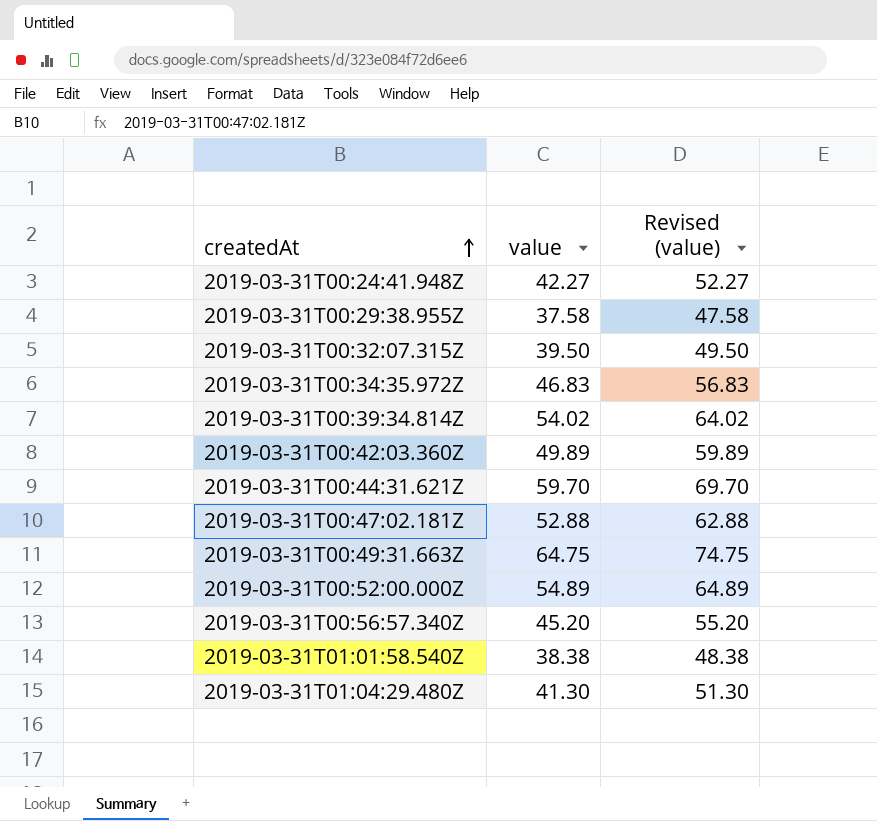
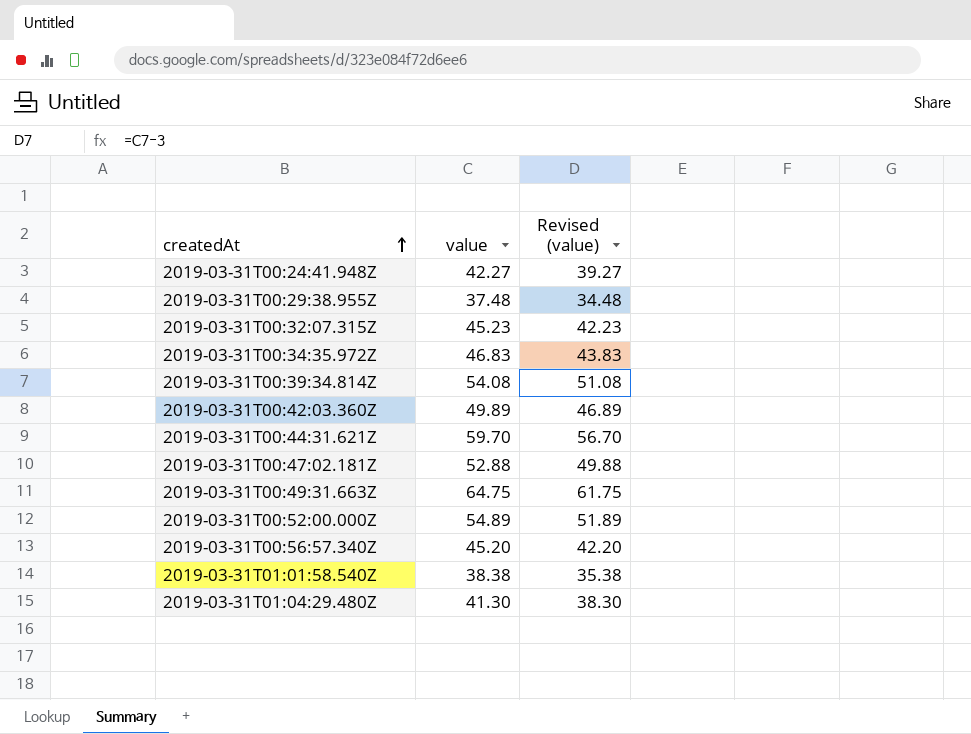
column Revised (value) | formula: [value] + 10 -> [value] - 3
2019-03-31T00:29:38.955Z | value: 37.58 -> 37.48
2019-03-31T00:32:07.315Z | value: 39.50 -> 45.23
2019-03-31T00:39:34.814Z | value: 54.02 -> 54.08

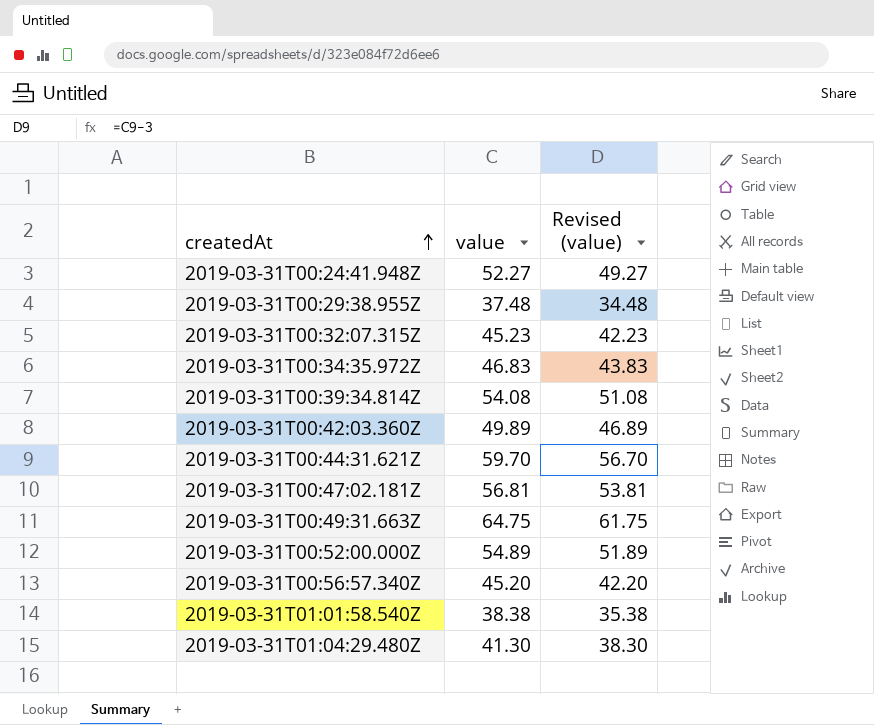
2019-03-31T00:24:41.948Z | value: 42.27 -> 52.27
2019-03-31T00:24:41.948Z | Revised (value): 39.27 -> 49.27
2019-03-31T00:47:02.181Z | value: 52.88 -> 56.81
2019-03-31T00:47:02.181Z | Revised (value): 49.88 -> 53.81

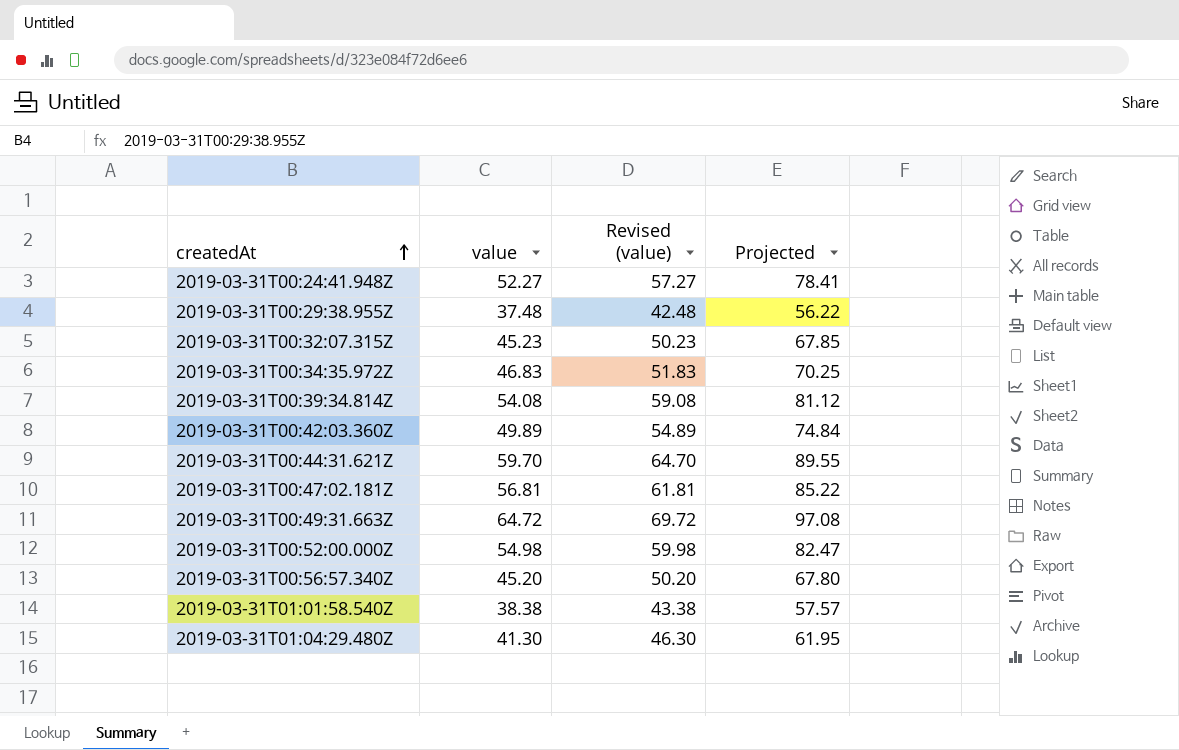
column Revised (value) | formula: [value] - 3 -> [value] + 5
column Projected | formula: none -> [value] * 1.5
2019-03-31T00:49:31.663Z | value: 64.75 -> 64.72
2019-03-31T00:52:00.000Z | value: 54.89 -> 54.98

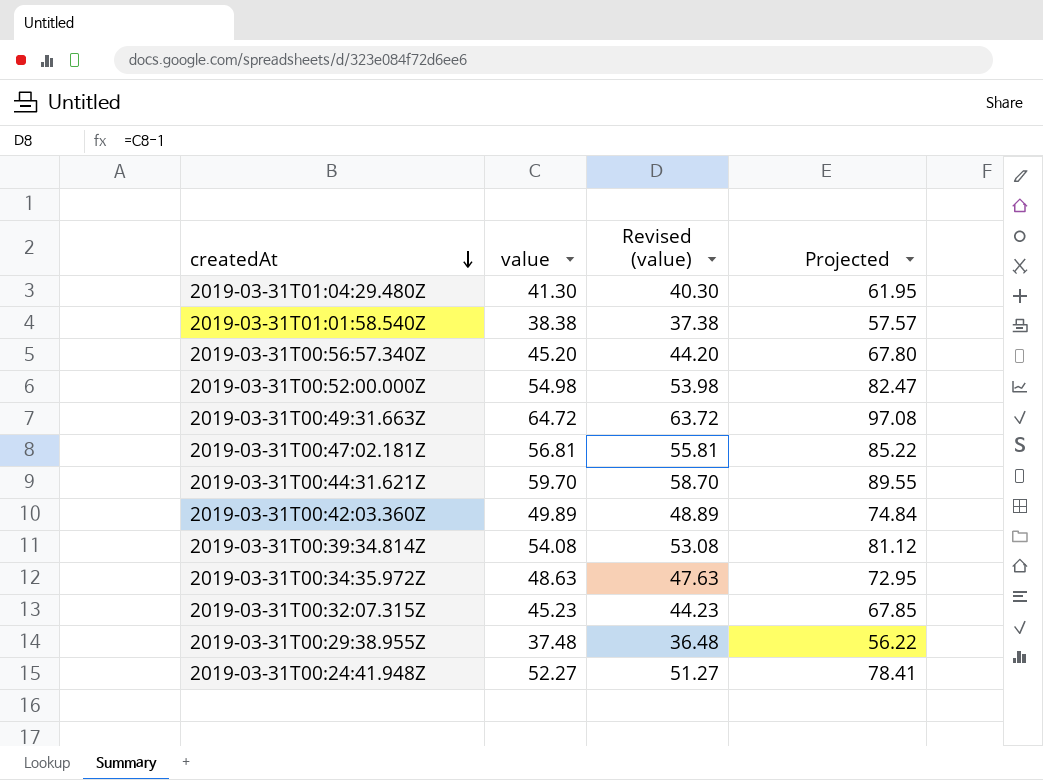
row order: createdAt ascending -> createdAt descending
column Revised (value) | formula: [value] + 5 -> [value] - 1
2019-03-31T00:34:35.972Z | value: 46.83 -> 48.63
2019-03-31T00:34:35.972Z | Projected: 70.25 -> 72.95

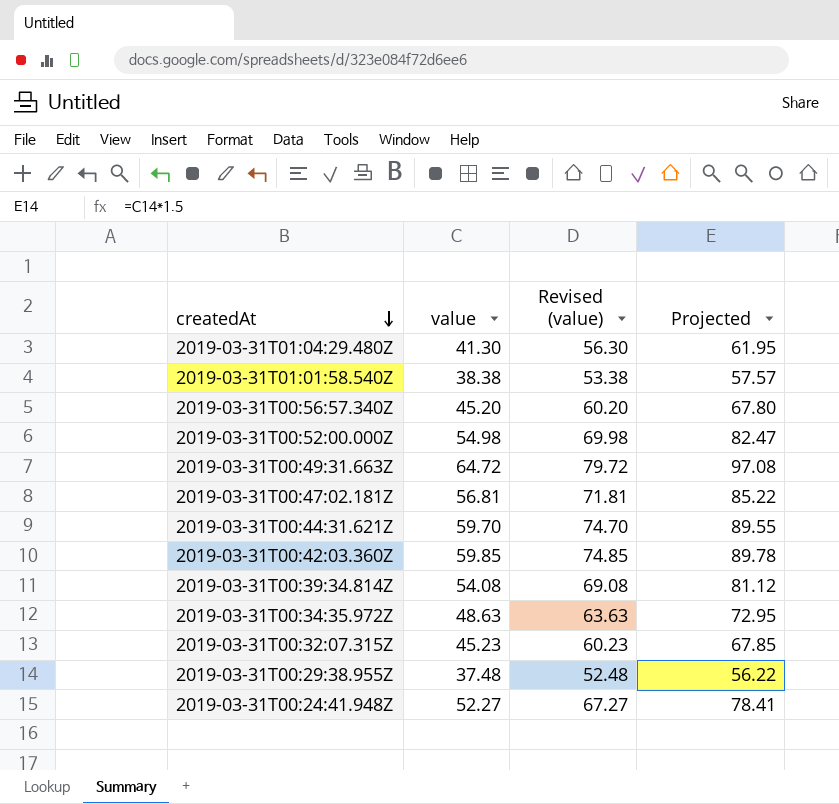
column Revised (value) | formula: [value] - 1 -> [value] + 15
2019-03-31T00:42:03.360Z | value: 49.89 -> 59.85
2019-03-31T00:42:03.360Z | Projected: 74.84 -> 89.78

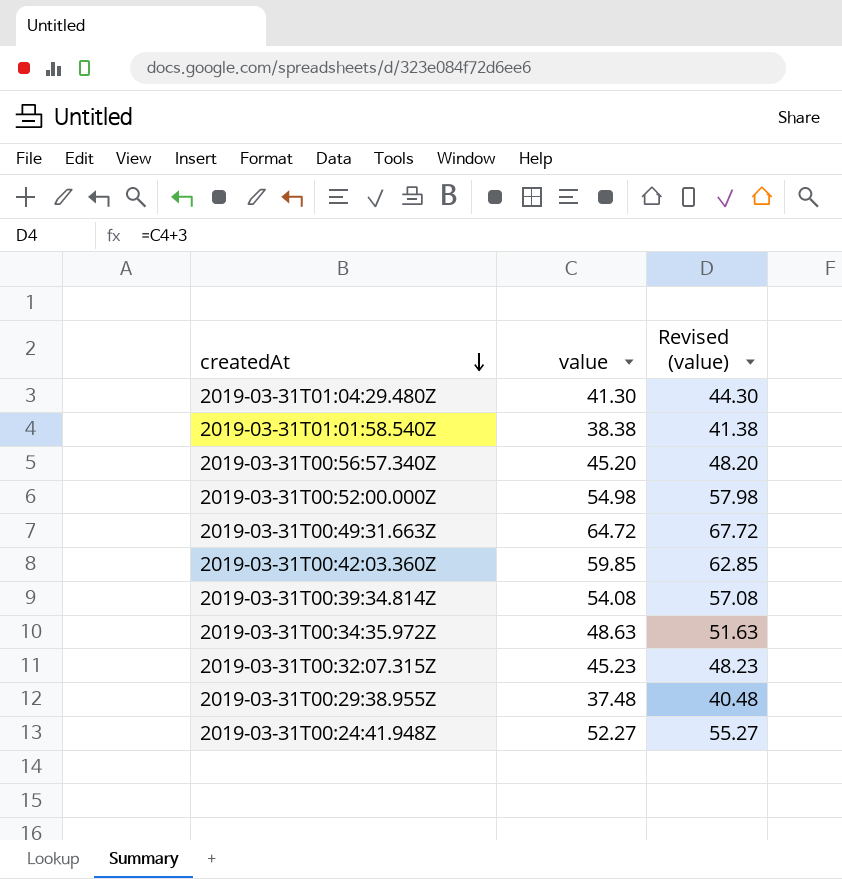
column Projected | formula: [value] * 1.5 -> none
column Revised (value) | formula: [value] + 15 -> [value] + 3
row 2019-03-31T00:47:02.181Z: 56.81 | 71.81 | 85.22 -> none
row 2019-03-31T00:44:31.621Z: 59.70 | 74.70 | 89.55 -> none

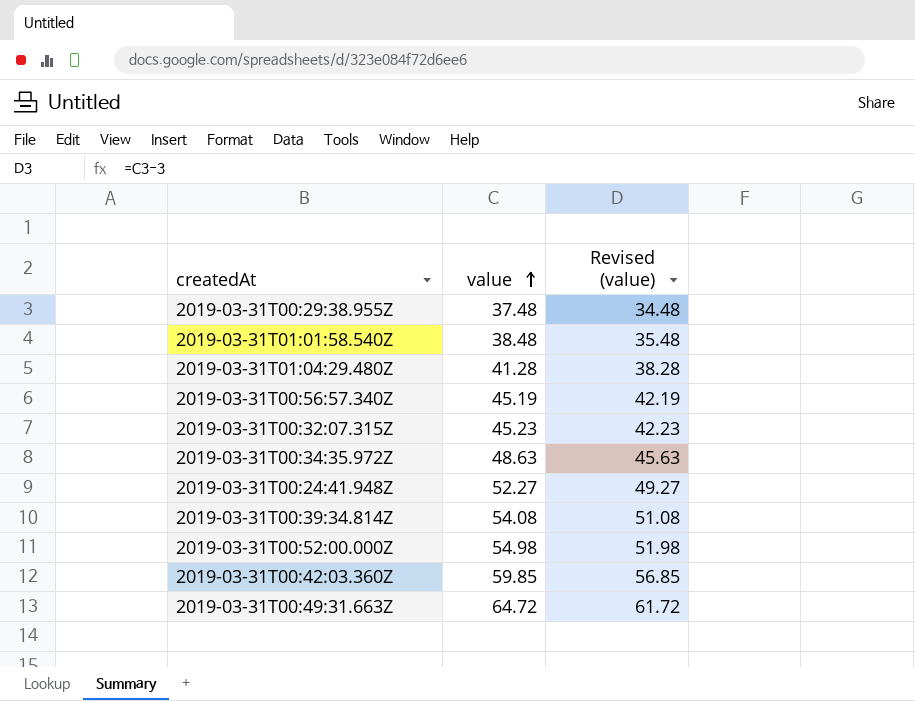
row order: createdAt descending -> value ascending
column Revised (value) | formula: [value] + 3 -> [value] - 3
2019-03-31T01:01:58.540Z | value: 38.38 -> 38.48
2019-03-31T01:04:29.480Z | value: 41.30 -> 41.28
2019-03-31T00:56:57.340Z | value: 45.20 -> 45.19

